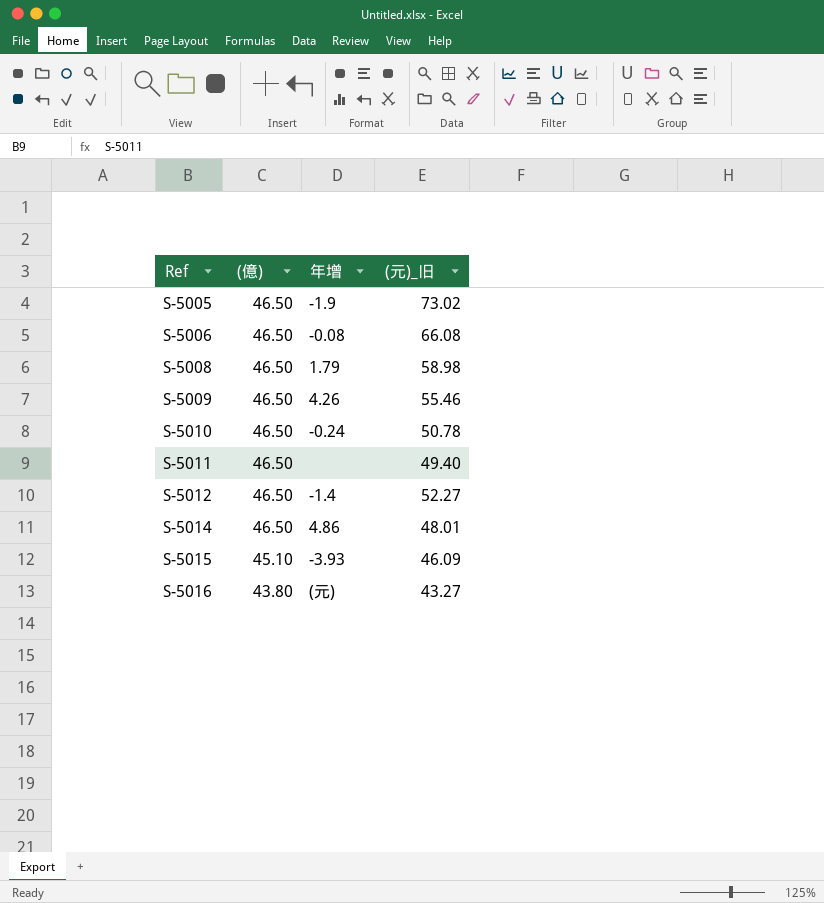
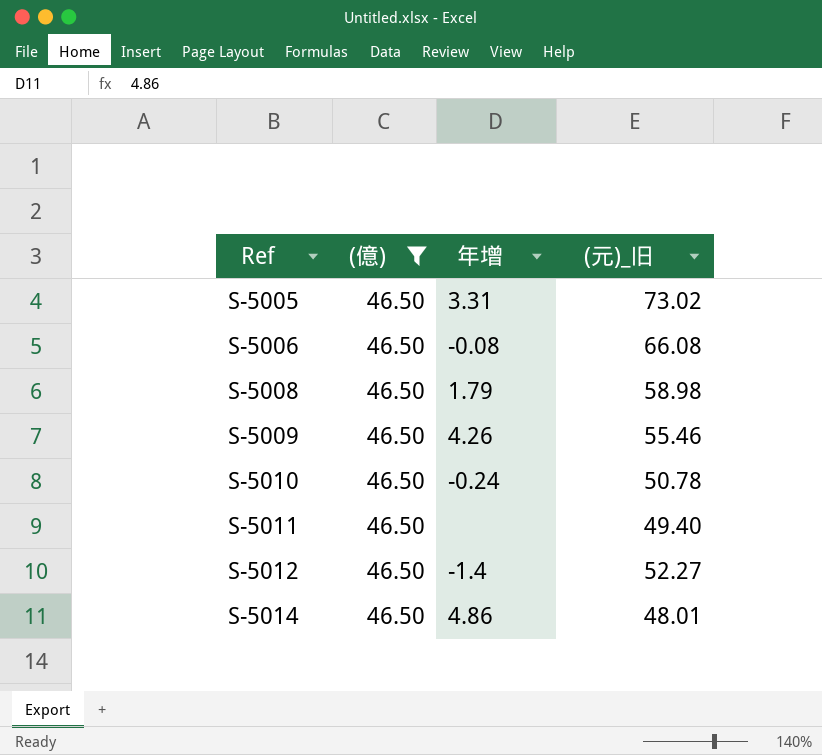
filter: none -> (億) = 46.50
S-5005 | 年增: -1.9 -> 3.31

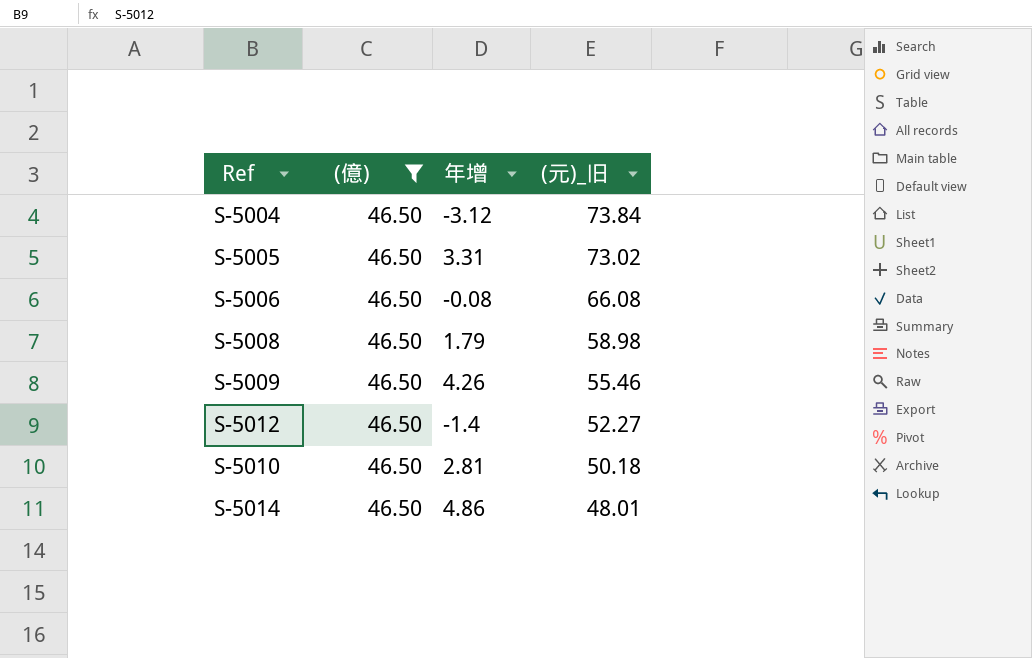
row order: Ref ascending -> (元)_旧 descending
row S-5011: 46.50 | none | 49.40 -> none
row S-5004: none -> 46.50 | -3.12 | 73.84
S-5010 | 年增: -0.24 -> 2.81
S-5010 | (元)_旧: 50.78 -> 50.18

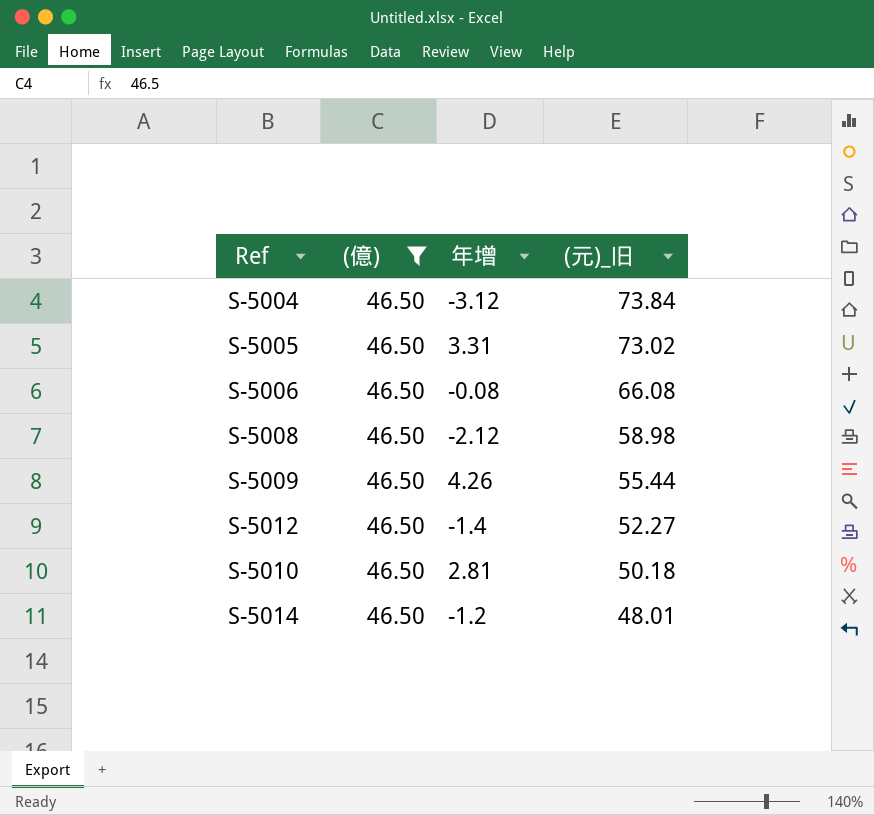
S-5008 | 年增: 1.79 -> -2.12
S-5009 | (元)_旧: 55.46 -> 55.44
S-5014 | 年增: 4.86 -> -1.2

